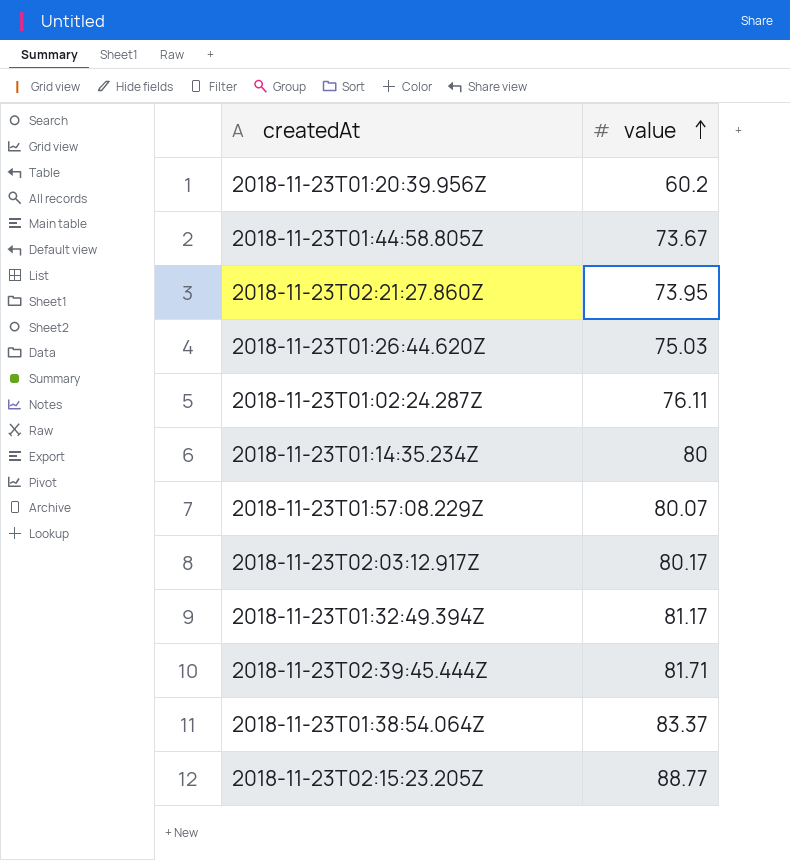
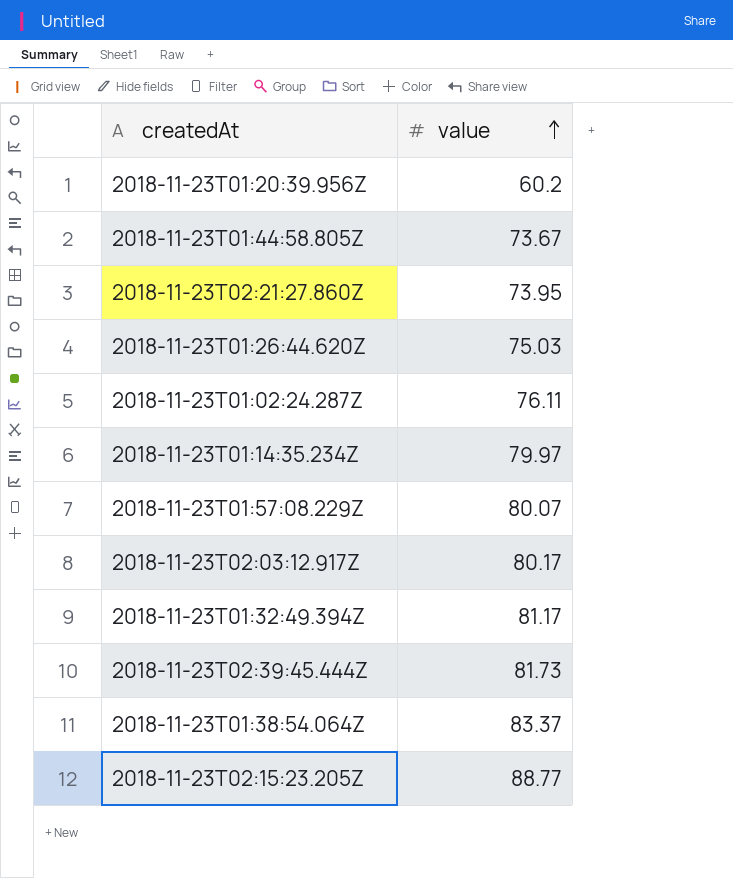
2018-11-23T01:14:35.234Z | value: 80 -> 79.97
2018-11-23T02:39:45.444Z | value: 81.71 -> 81.73

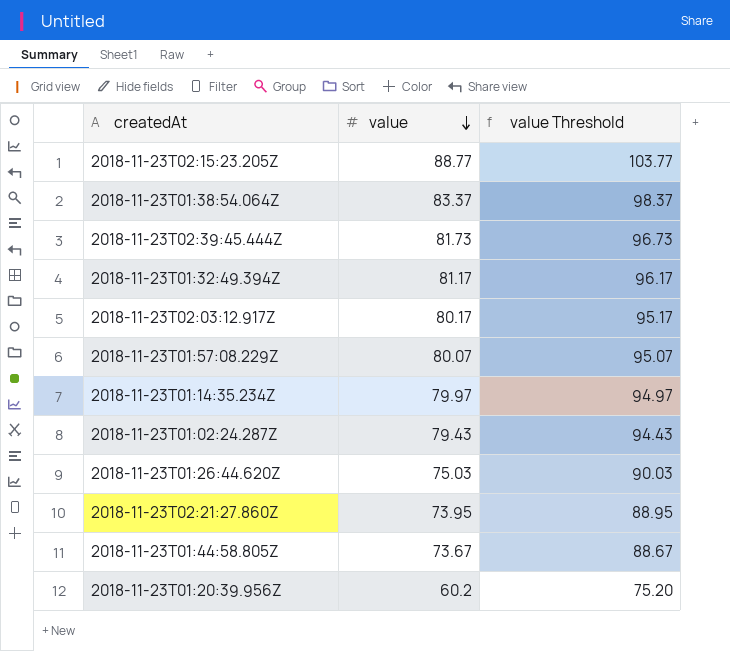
row order: value ascending -> value descending
column value Threshold | formula: none -> [value] + 15
2018-11-23T01:02:24.287Z | value: 76.11 -> 79.43

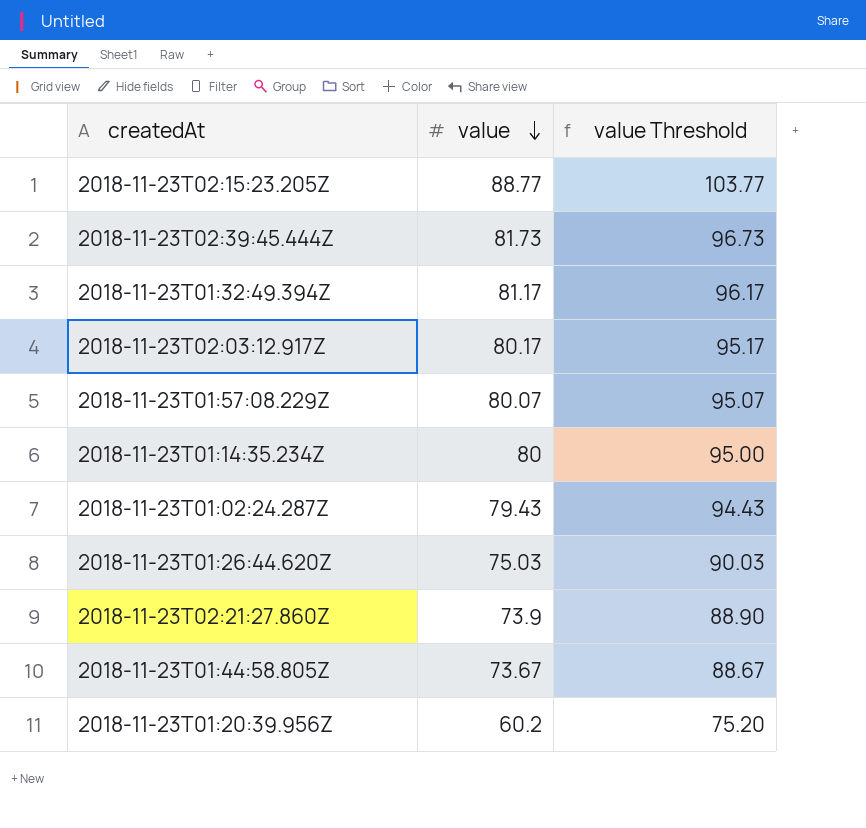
row 2018-11-23T01:38:54.064Z: 83.37 | 98.37 -> none
2018-11-23T01:14:35.234Z | value: 79.97 -> 80
2018-11-23T01:14:35.234Z | value Threshold: 94.97 -> 95.00
2018-11-23T02:21:27.860Z | value: 73.95 -> 73.9
2018-11-23T02:21:27.860Z | value Threshold: 88.95 -> 88.90

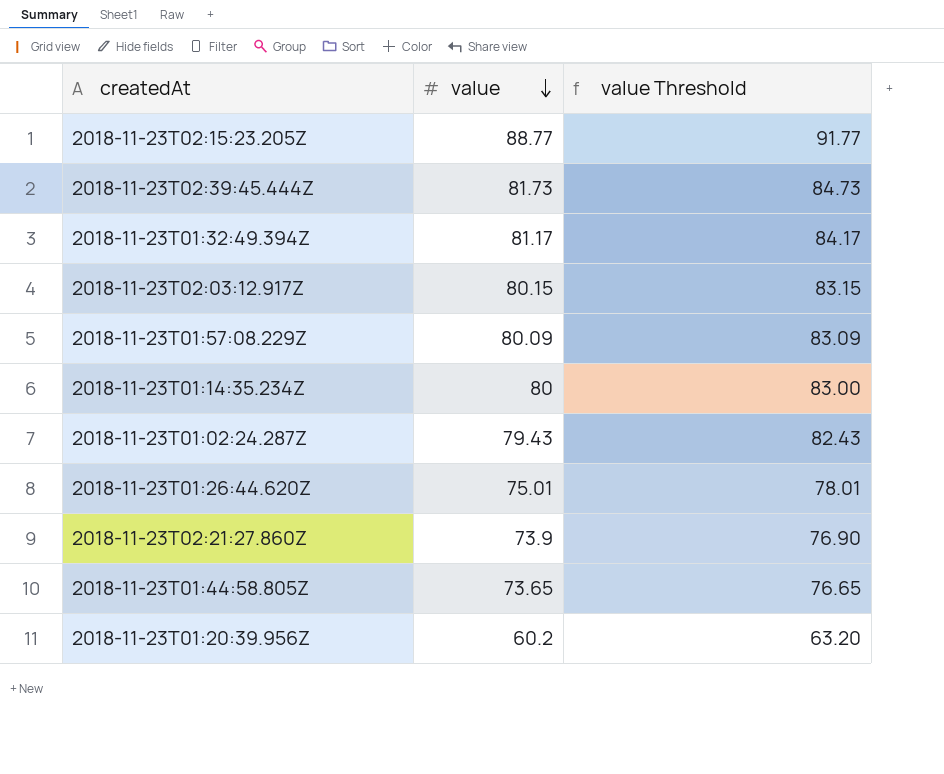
column value Threshold | formula: [value] + 15 -> [value] + 3
2018-11-23T02:03:12.917Z | value: 80.17 -> 80.15
2018-11-23T01:57:08.229Z | value: 80.07 -> 80.09
2018-11-23T01:26:44.620Z | value: 75.03 -> 75.01
2018-11-23T01:44:58.805Z | value: 73.67 -> 73.65

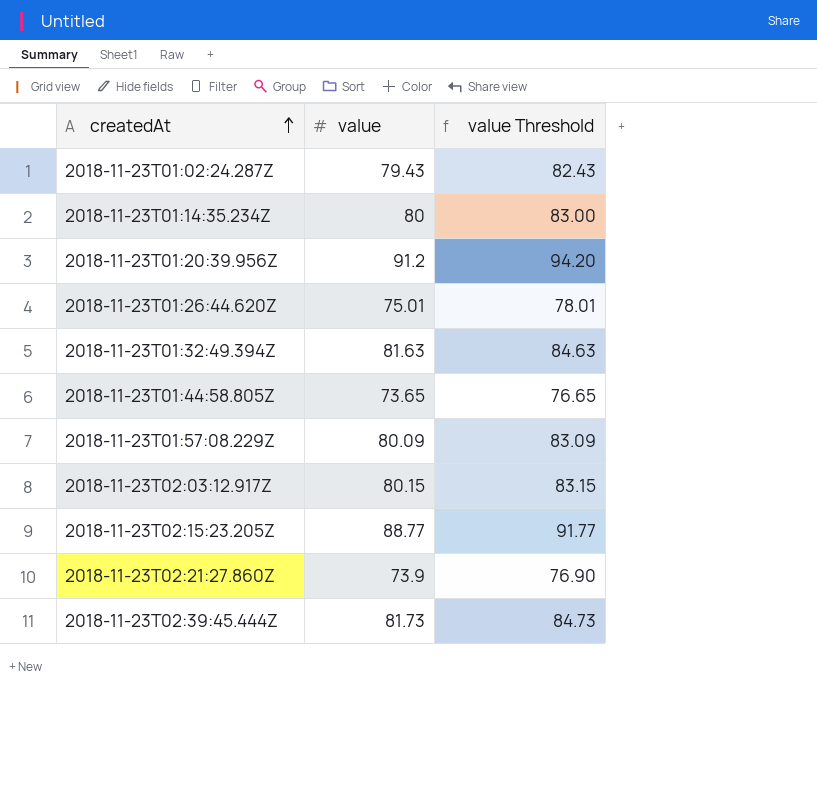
row order: value descending -> createdAt ascending
2018-11-23T01:20:39.956Z | value: 60.2 -> 91.2
2018-11-23T01:20:39.956Z | value Threshold: 63.20 -> 94.20
2018-11-23T01:32:49.394Z | value: 81.17 -> 81.63
2018-11-23T01:32:49.394Z | value Threshold: 84.17 -> 84.63

